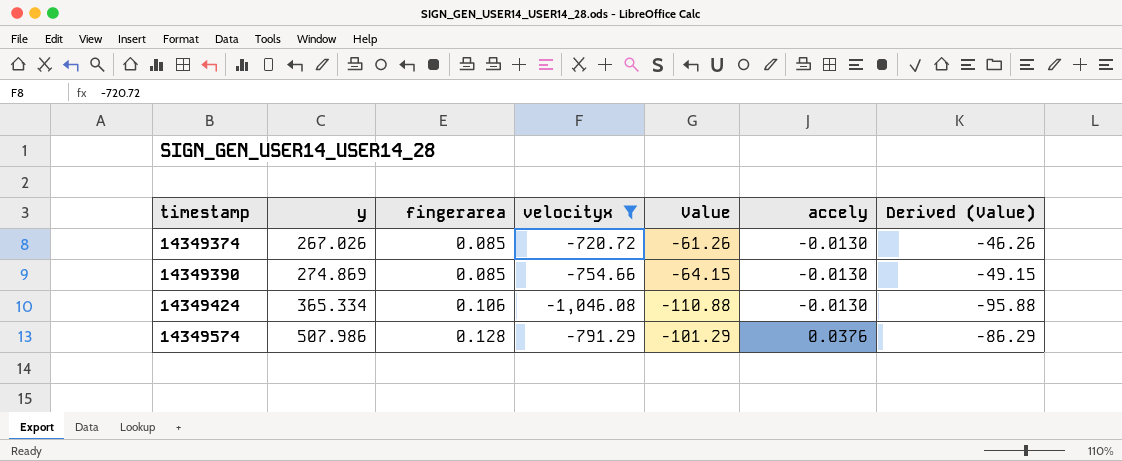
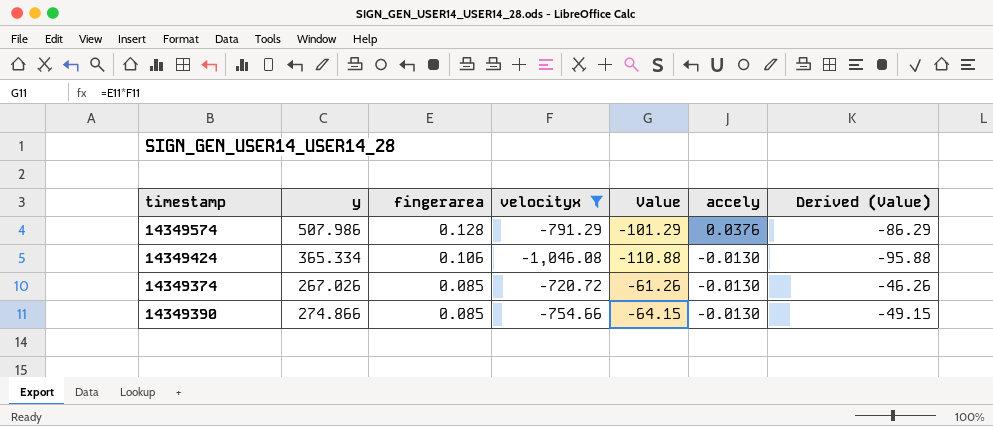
row order: timestamp ascending -> fingerarea descending
14349390 | y: 274.869 -> 274.866

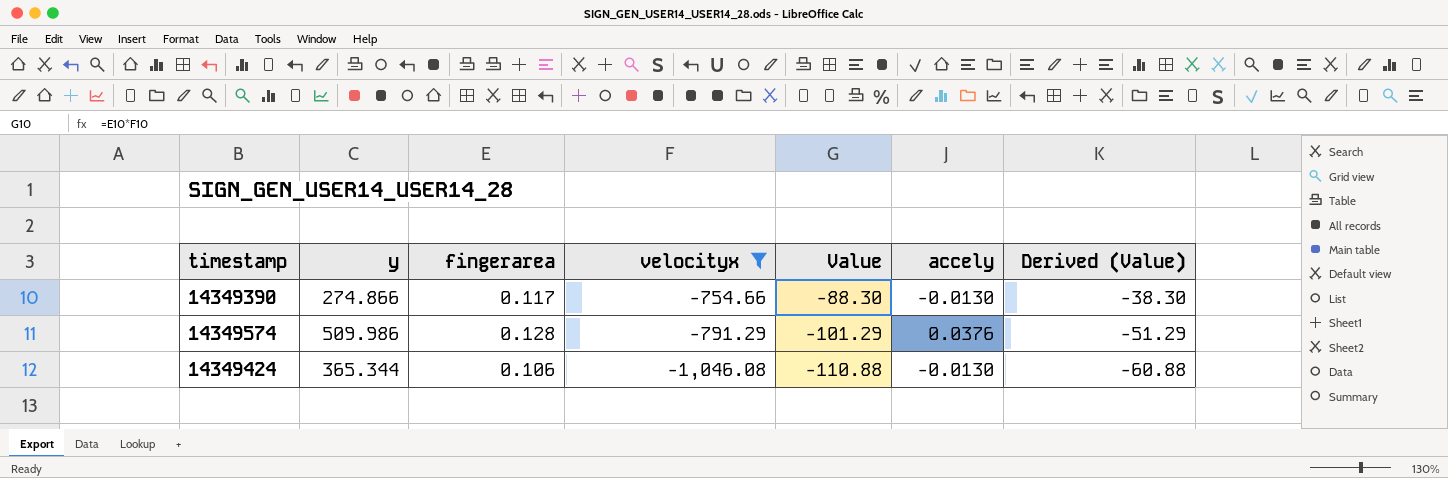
row order: fingerarea descending -> velocityx descending
column Derived (Value) | formula: [Value] + 15 -> [Value] + 50
row 14349374: 267.026 | 0.085 | -720.72 | -61.26 | -0.0130 | -46.26 -> none
14349390 | fingerarea: 0.085 -> 0.117
14349390 | Value: -64.15 -> -88.30
14349574 | y: 507.986 -> 509.986
14349424 | y: 365.334 -> 365.344

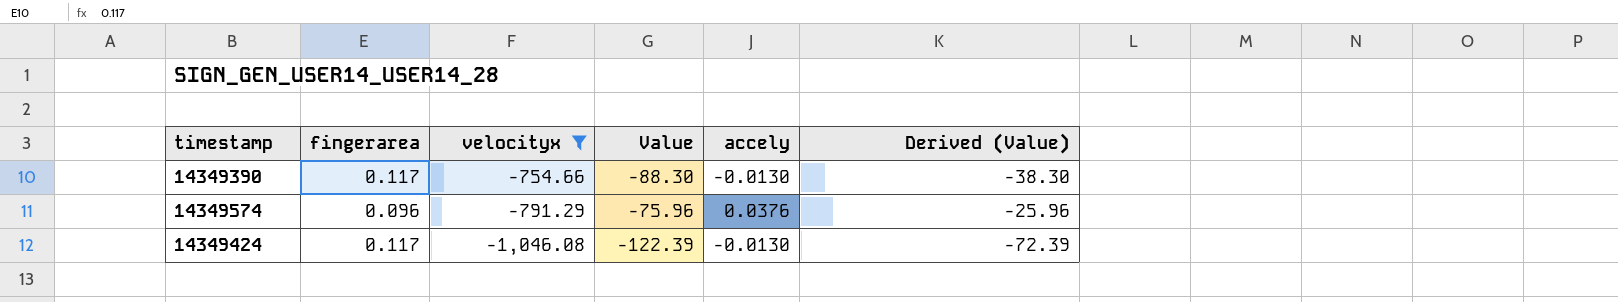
column y | position: 2 -> none
14349574 | fingerarea: 0.128 -> 0.096
14349574 | Value: -101.29 -> -75.96
14349574 | Derived (Value): -51.29 -> -25.96
14349424 | fingerarea: 0.106 -> 0.117
14349424 | Value: -110.88 -> -122.39
14349424 | Derived (Value): -60.88 -> -72.39

